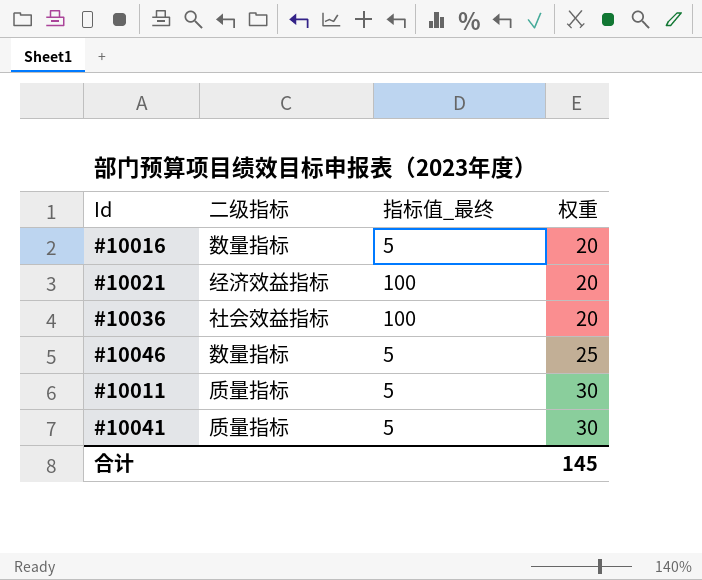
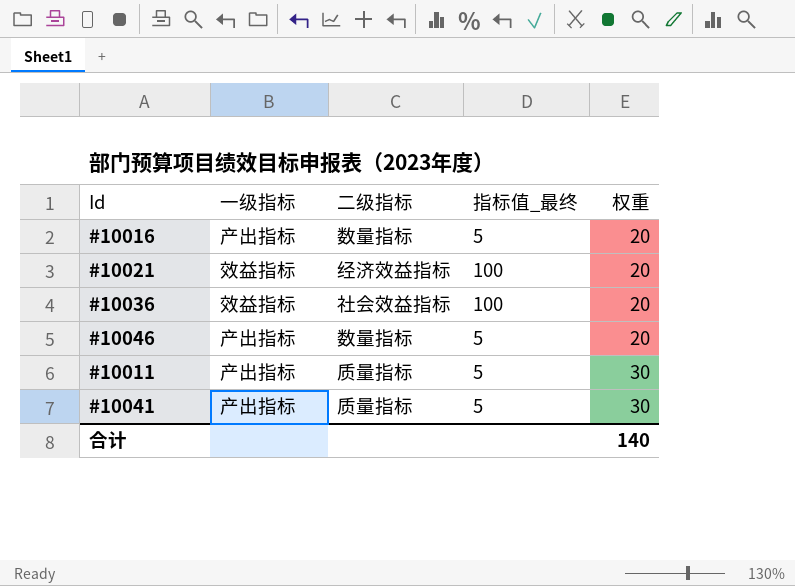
column 一级指标 | position: none -> 2
#10046 | 权重: 25 -> 20
合计 | 权重: 145 -> 140

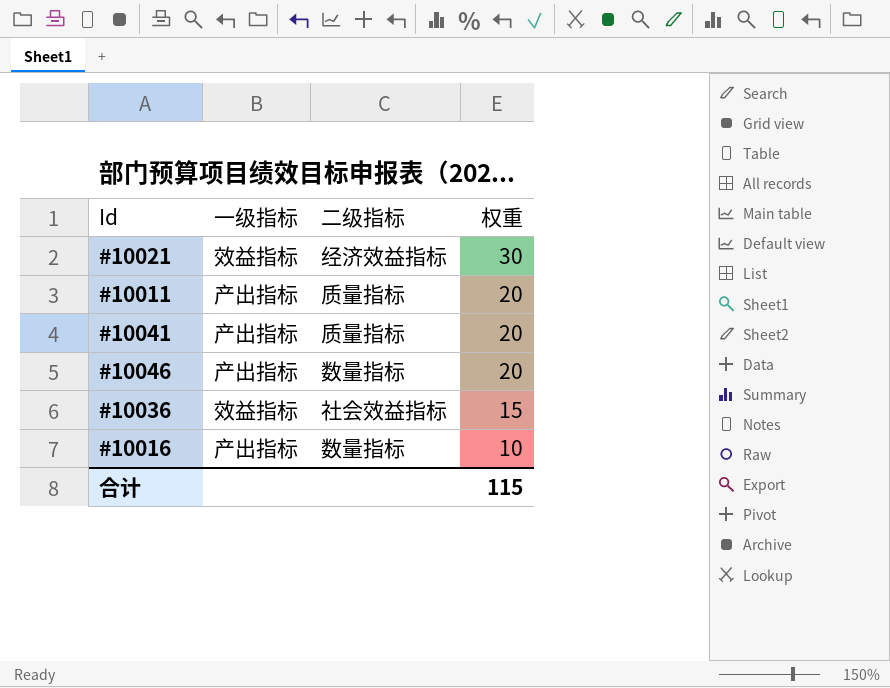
row order: 权重 ascending -> 权重 descending
column 指标值_最终 | position: 4 -> none
#10021 | 权重: 20 -> 30
#10011 | 权重: 30 -> 20
#10041 | 权重: 30 -> 20
#10036 | 权重: 20 -> 15
#10016 | 权重: 20 -> 10
合计 | 权重: 140 -> 115

